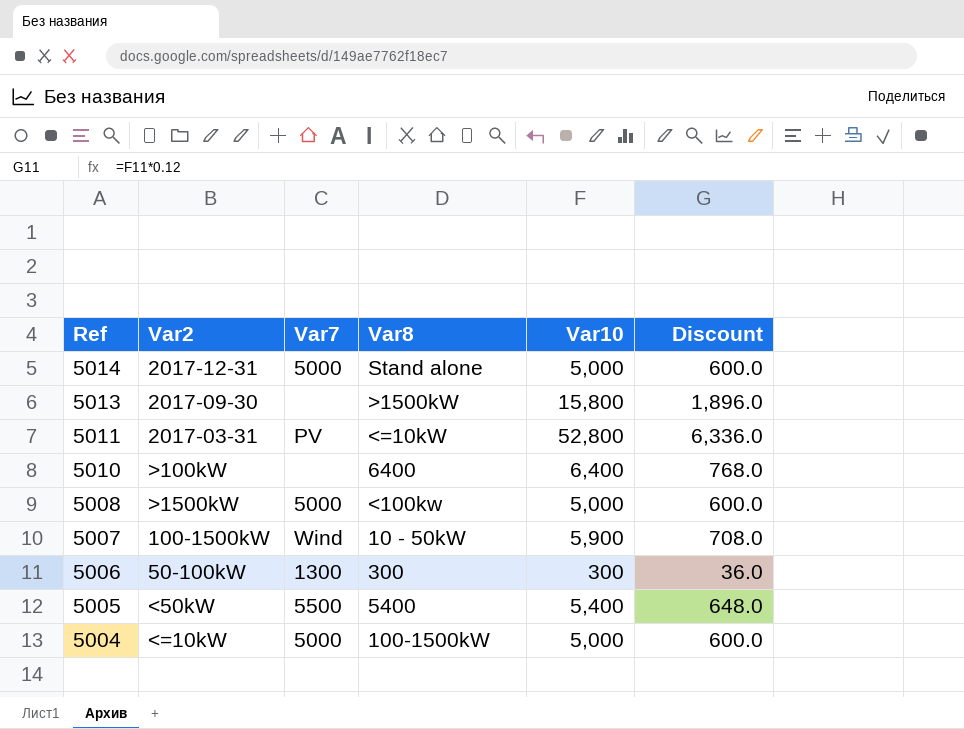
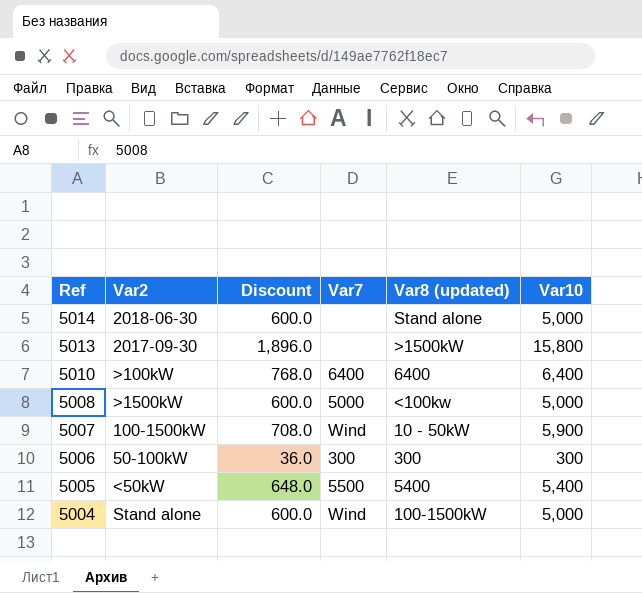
column Discount | position: 6 -> 3
column name: Var8 -> Var8 (updated)
row 5011: 2017-03-31 | PV | <=10kW | 52,800 | 6,336.0 -> none
5014 | Var2: 2017-12-31 -> 2018-06-30
5014 | Var7: 5000 -> none
5010 | Var7: none -> 6400
5006 | Var7: 1300 -> 300
5004 | Var2: <=10kW -> Stand alone
5004 | Var7: 5000 -> Wind

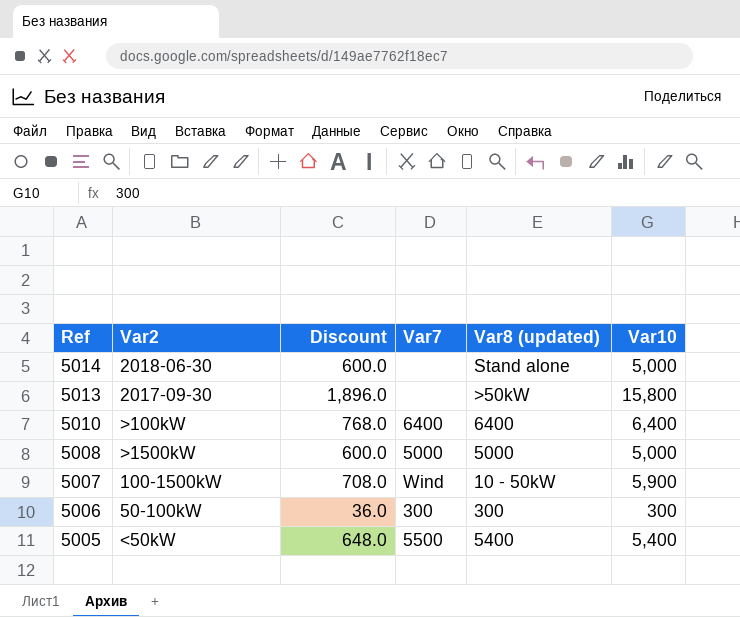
row 5004: Stand alone | 600.0 | Wind | 100-1500kW | 5,000 -> none
5013 | Var8 (updated): >1500kW -> >50kW
5008 | Var8 (updated): <100kw -> 5000

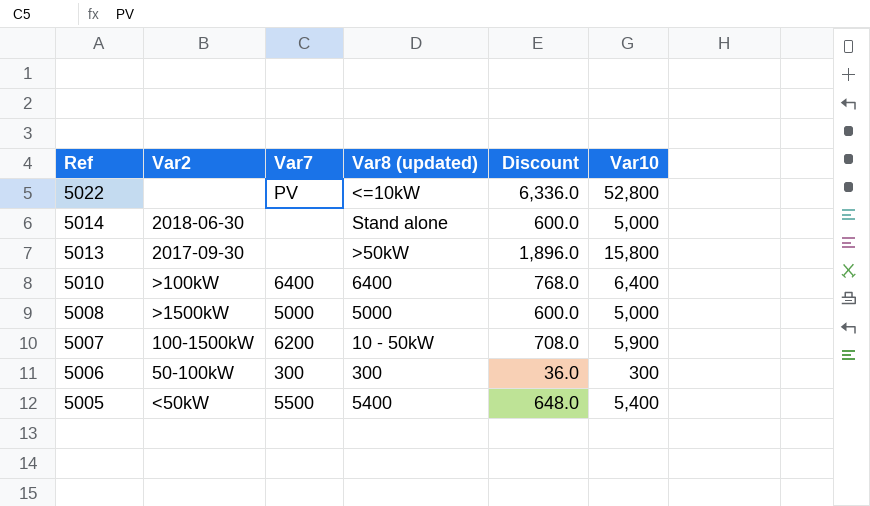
column Discount | position: 3 -> 5
row 5022: none -> none | PV | <=10kW | 6,336.0 | 52,800
5007 | Var7: Wind -> 6200

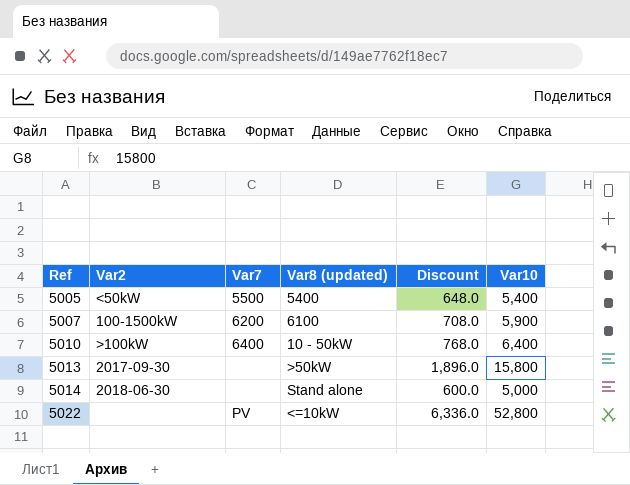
row order: Ref descending -> Ref ascending
row 5008: >1500kW | 5000 | 5000 | 600.0 | 5,000 -> none
row 5006: 50-100kW | 300 | 300 | 36.0 | 300 -> none
5007 | Var8 (updated): 10 - 50kW -> 6100
5010 | Var8 (updated): 6400 -> 10 - 50kW

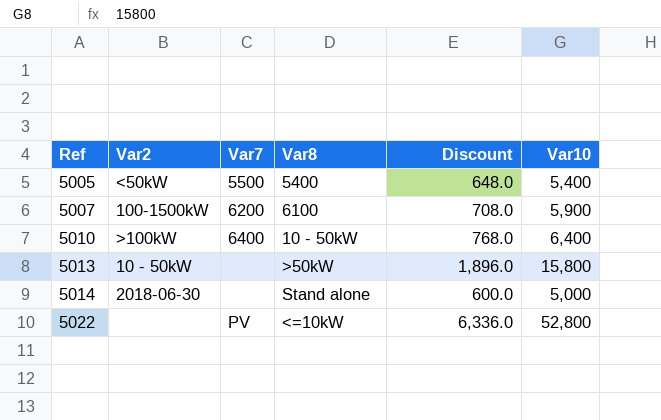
column name: Var8 (updated) -> Var8
5013 | Var2: 2017-09-30 -> 10 - 50kW

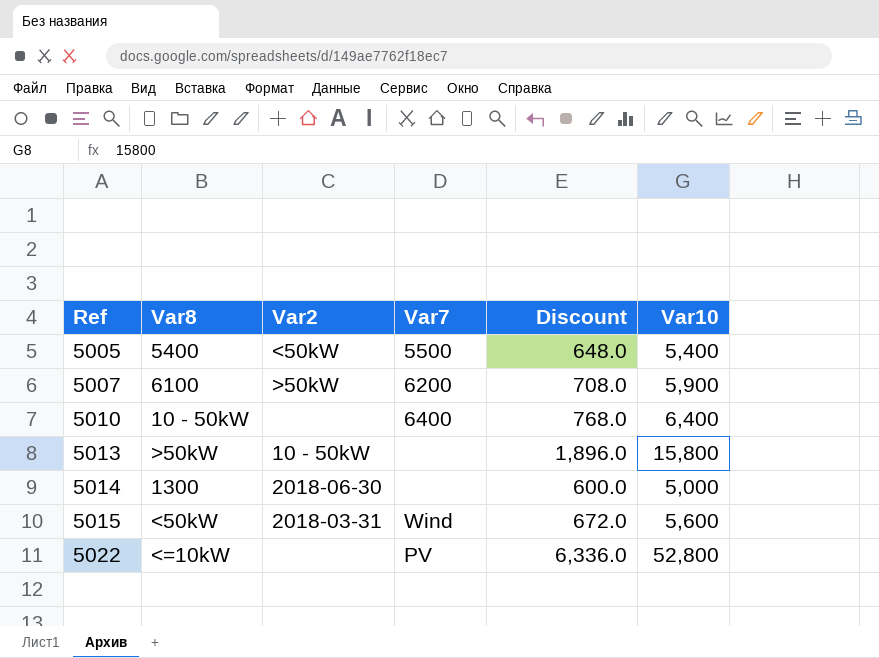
column Var8 | position: 4 -> 2
5007 | Var2: 100-1500kW -> >50kW
5010 | Var2: >100kW -> none
5014 | Var8: Stand alone -> 1300
row 5015: none -> <50kW | 2018-03-31 | Wind | 672.0 | 5,600

